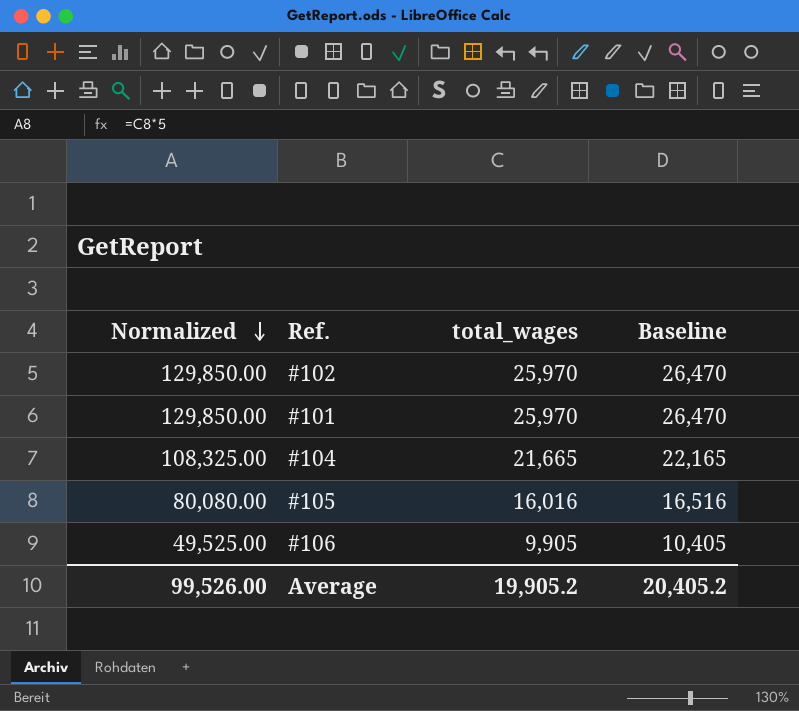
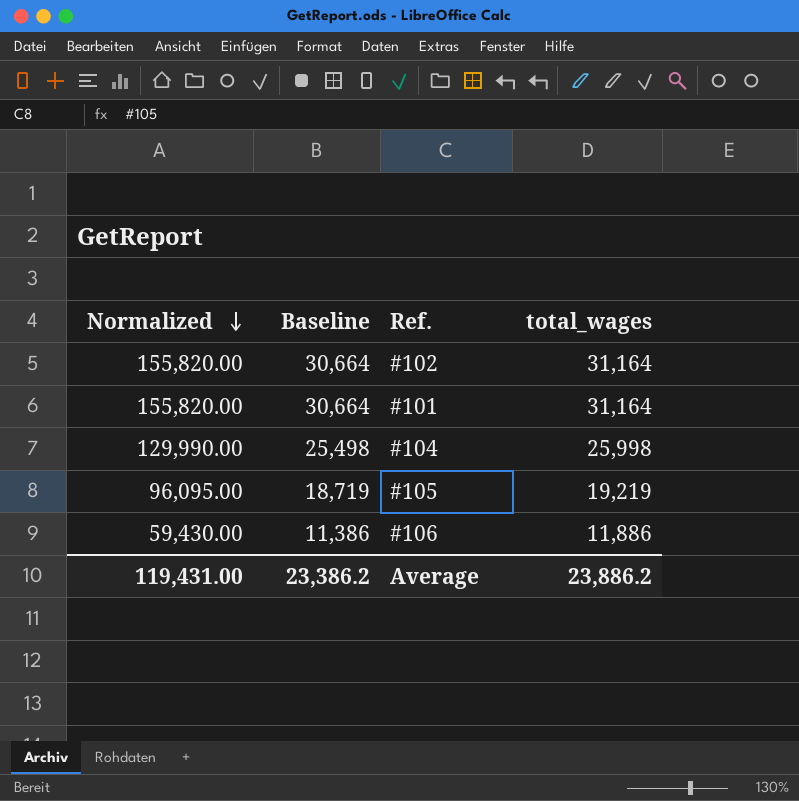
column Baseline | formula: [total_wages] + 500 -> [total_wages] - 500
column Baseline | position: 4 -> 2
#102 | Normalized: 129,850.00 -> 155,820.00
#102 | total_wages: 25,970 -> 31,164
#101 | Normalized: 129,850.00 -> 155,820.00
#101 | total_wages: 25,970 -> 31,164
#104 | Normalized: 108,325.00 -> 129,990.00
#104 | total_wages: 21,665 -> 25,998
#105 | Normalized: 80,080.00 -> 96,095.00
#105 | total_wages: 16,016 -> 19,219
#106 | Normalized: 49,525.00 -> 59,430.00
#106 | total_wages: 9,905 -> 11,886
Average | Normalized: 99,526.00 -> 119,431.00
Average | Baseline: 20,405.2 -> 23,386.2
Average | total_wages: 19,905.2 -> 23,886.2

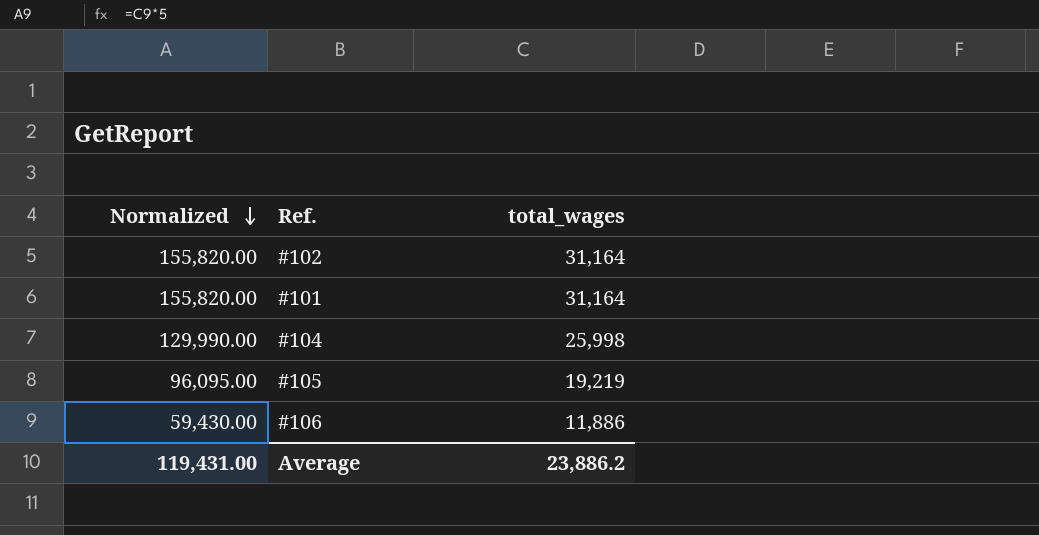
column Baseline | formula: [total_wages] - 500 -> none

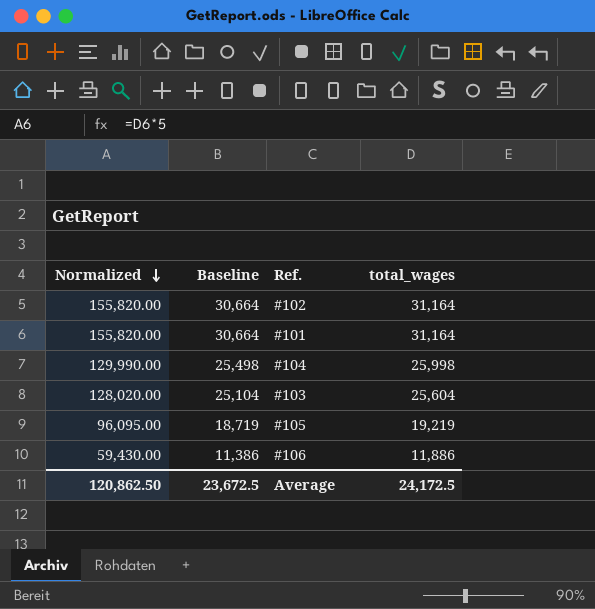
column Baseline | formula: none -> [total_wages] - 500
row #103: none -> 128,020.00 | 25,104 | 25,604
Average | Normalized: 119,431.00 -> 120,862.50
Average | total_wages: 23,886.2 -> 24,172.5

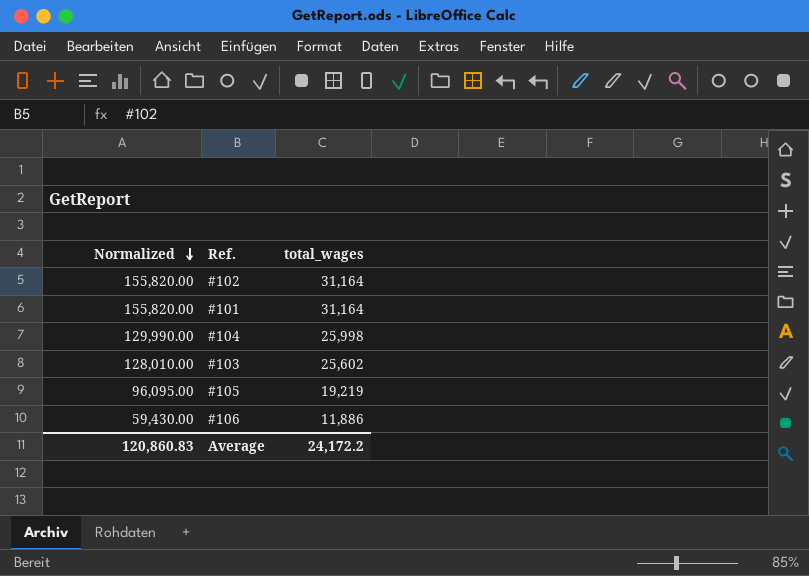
column Baseline | formula: [total_wages] - 500 -> none
#103 | Normalized: 128,020.00 -> 128,010.00
#103 | total_wages: 25,604 -> 25,602
Average | Normalized: 120,862.50 -> 120,860.83
Average | total_wages: 24,172.5 -> 24,172.2

